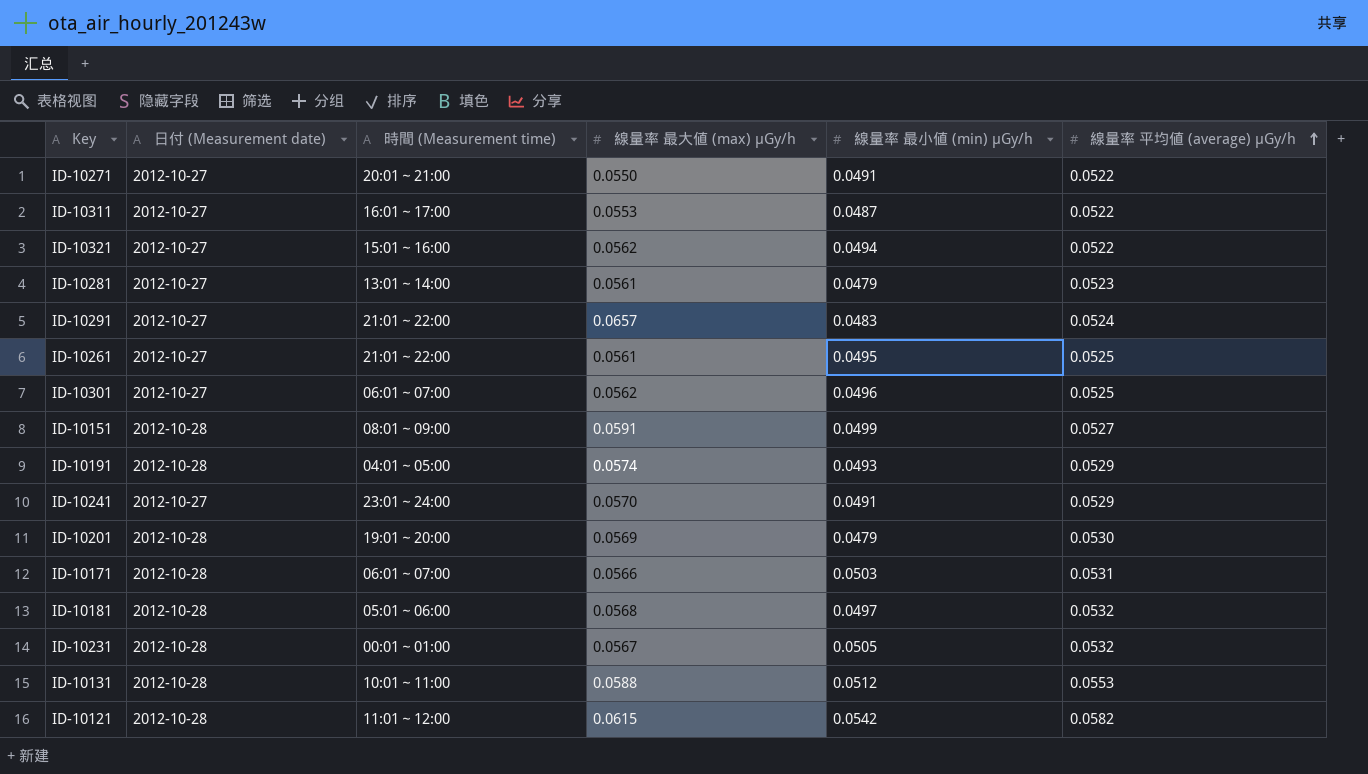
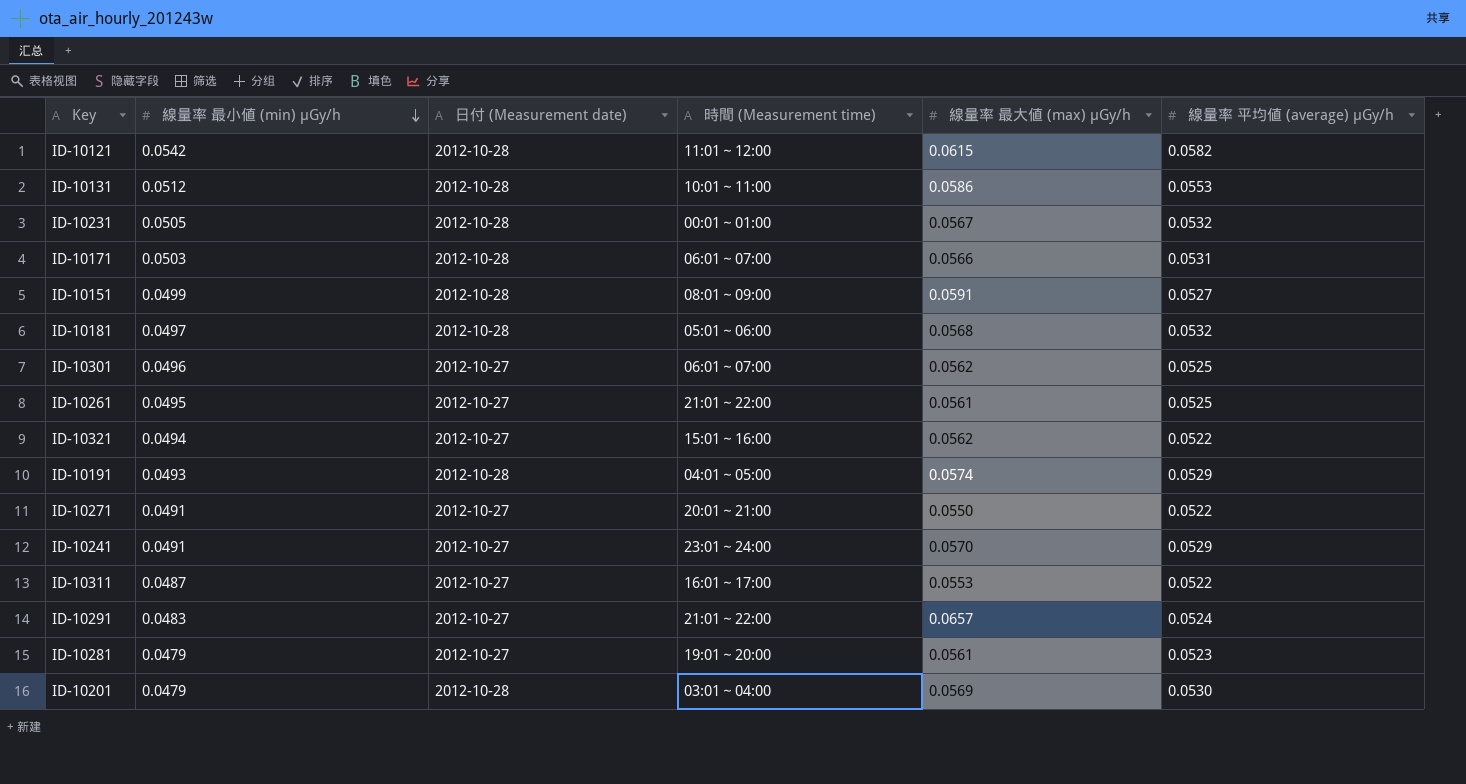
row order: 線量率 平均値 (average) μGy/h ascending -> 線量率 最小値 (min) μGy/h descending
column 線量率 最小値 (min) μGy/h | position: 5 -> 2
ID-10131 | 線量率 最大値 (max) μGy/h: 0.0588 -> 0.0586
ID-10281 | 時間 (Measurement time): 13:01～14:00 -> 19:01～20:00
ID-10201 | 時間 (Measurement time): 19:01～20:00 -> 03:01～04:00

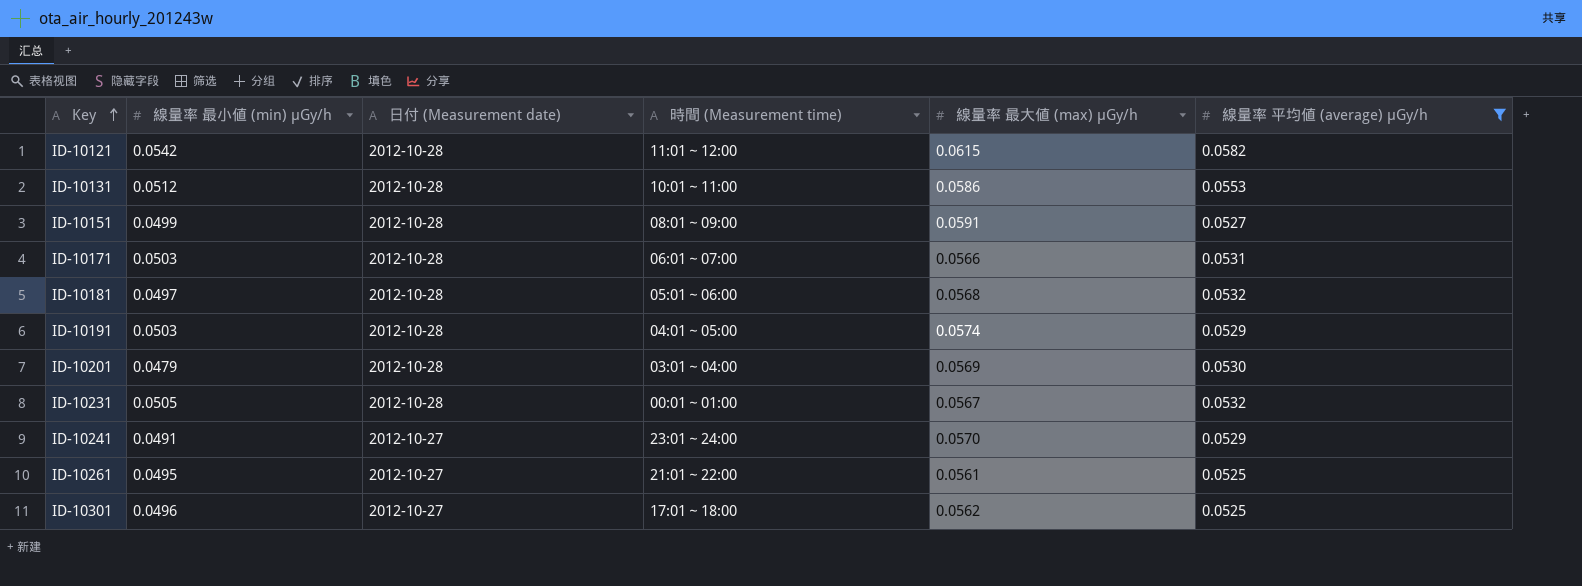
filter: none -> 線量率 平均値 (average) μGy/h >= 0.0525
row order: 線量率 最小値 (min) μGy/h descending -> Key ascending
ID-10191 | 線量率 最小値 (min) μGy/h: 0.0493 -> 0.0503
ID-10301 | 時間 (Measurement time): 06:01～07:00 -> 17:01～18:00

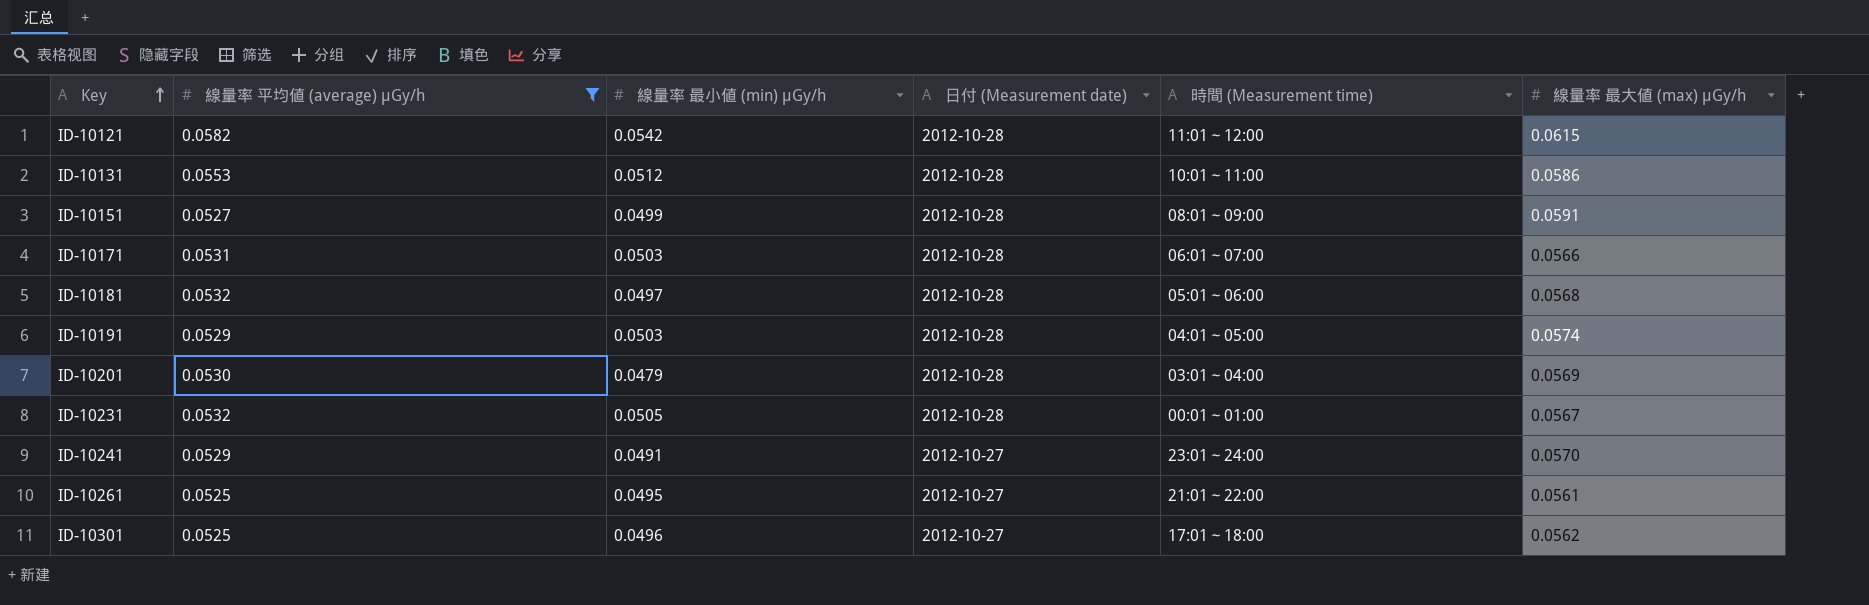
column 線量率 平均値 (average) μGy/h | position: 6 -> 2

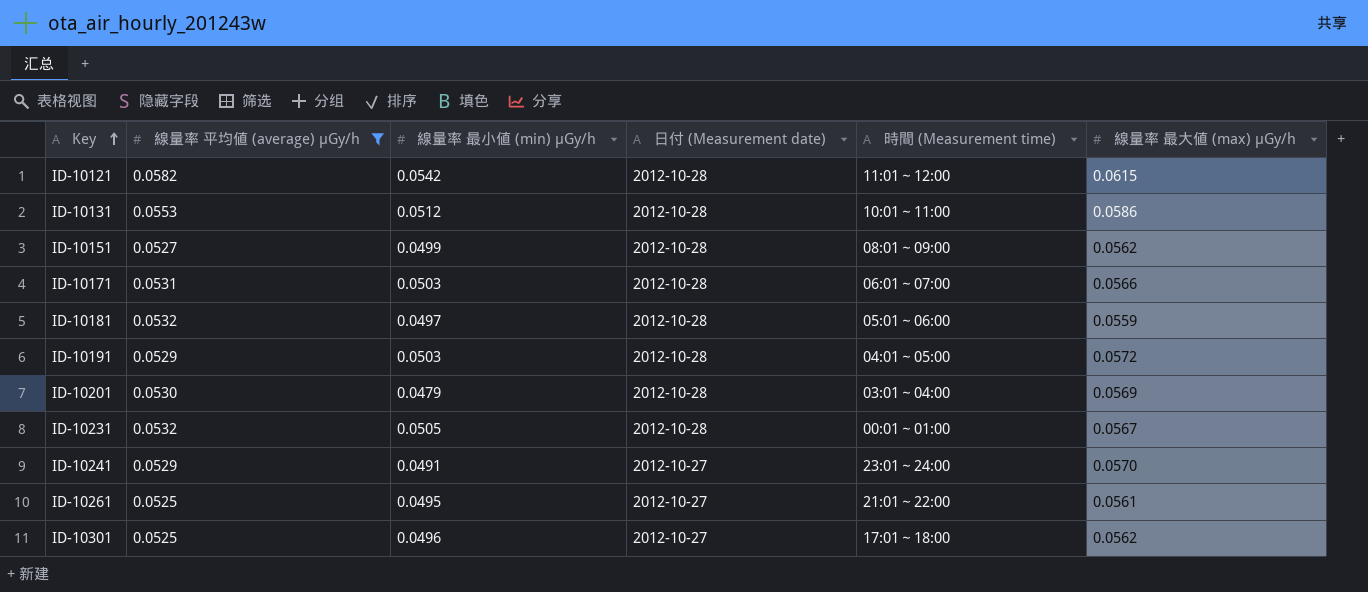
ID-10151 | 線量率 最大値 (max) μGy/h: 0.0591 -> 0.0562
ID-10181 | 線量率 最大値 (max) μGy/h: 0.0568 -> 0.0559
ID-10191 | 線量率 最大値 (max) μGy/h: 0.0574 -> 0.0572

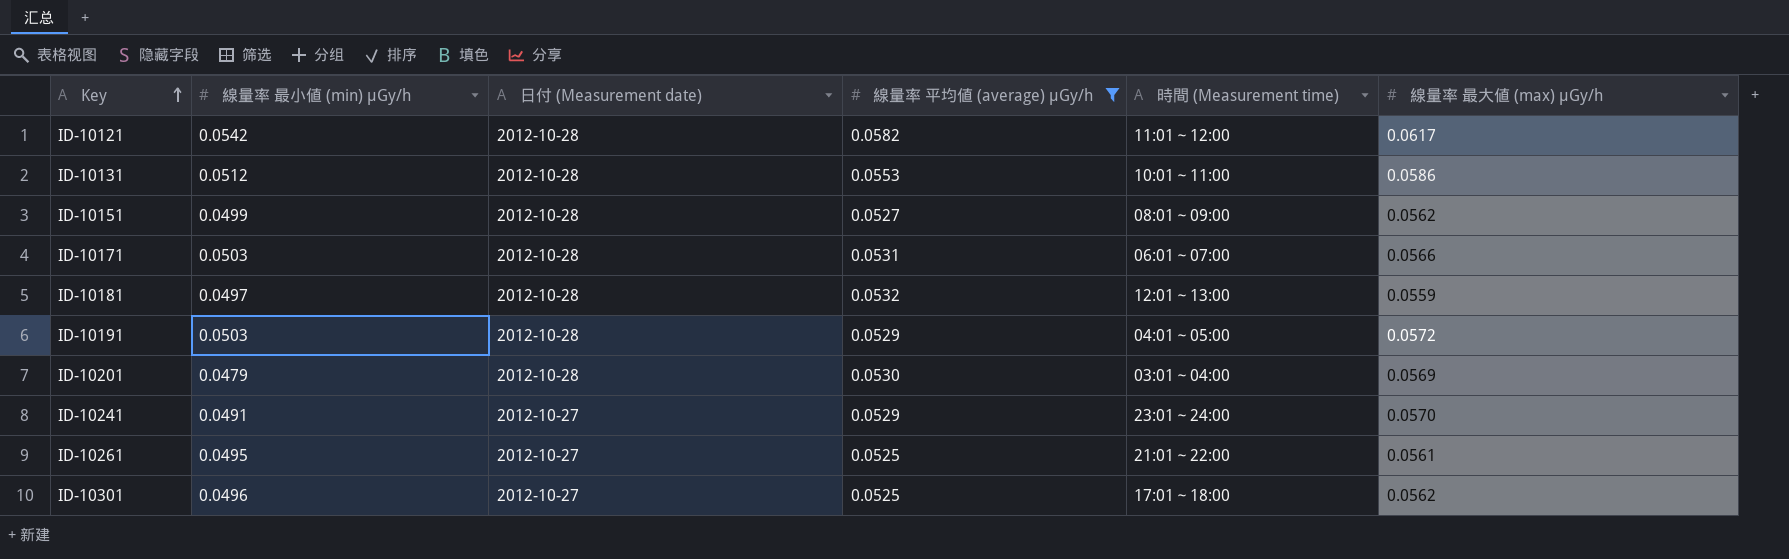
column 線量率 平均値 (average) μGy/h | position: 2 -> 4
row ID-10231: 0.0532 | 0.0505 | 2012-10-28 | 00:01～01:00 | 0.0567 -> none
ID-10121 | 線量率 最大値 (max) μGy/h: 0.0615 -> 0.0617
ID-10181 | 時間 (Measurement time): 05:01～06:00 -> 12:01～13:00

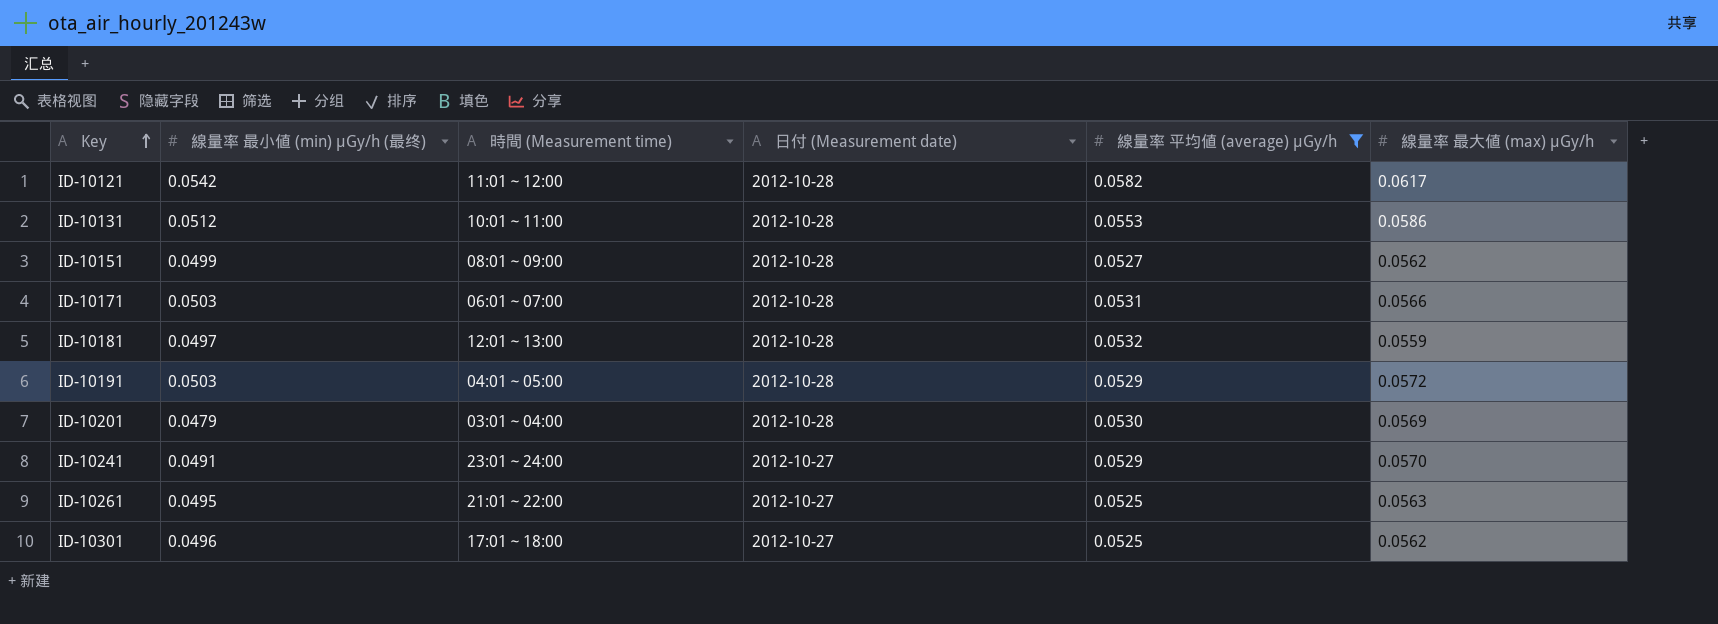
column name: 線量率 最小値 (min) μGy/h -> 線量率 最小値 (min) μGy/h (最终)
column 時間 (Measurement time) | position: 5 -> 3
ID-10261 | 線量率 最大値 (max) μGy/h: 0.0561 -> 0.0563

